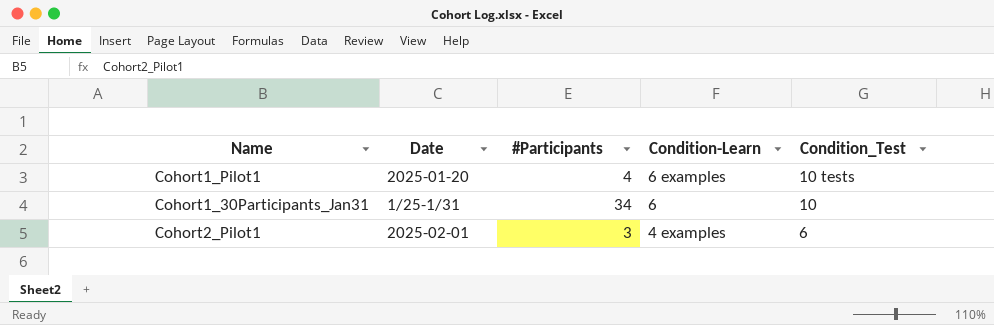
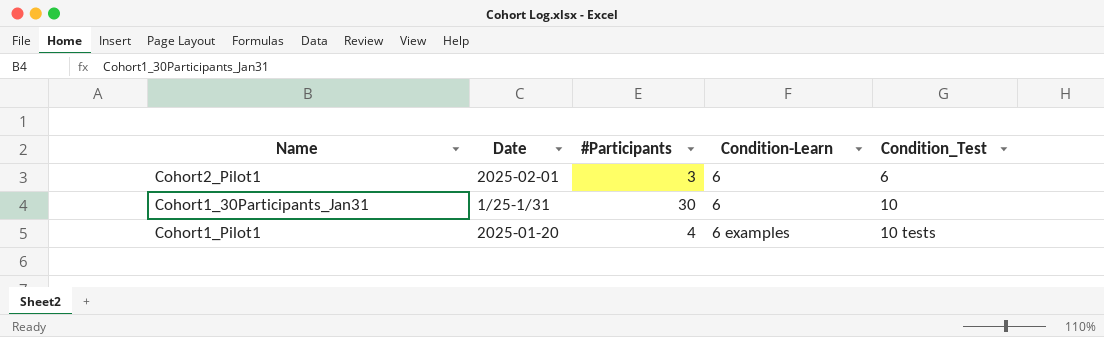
row order: Condition-Learn descending -> Condition-Learn ascending
Cohort2_Pilot1 | Condition-Learn: 4 examples -> 6
Cohort1_30Participants_Jan31 | #Participants: 34 -> 30

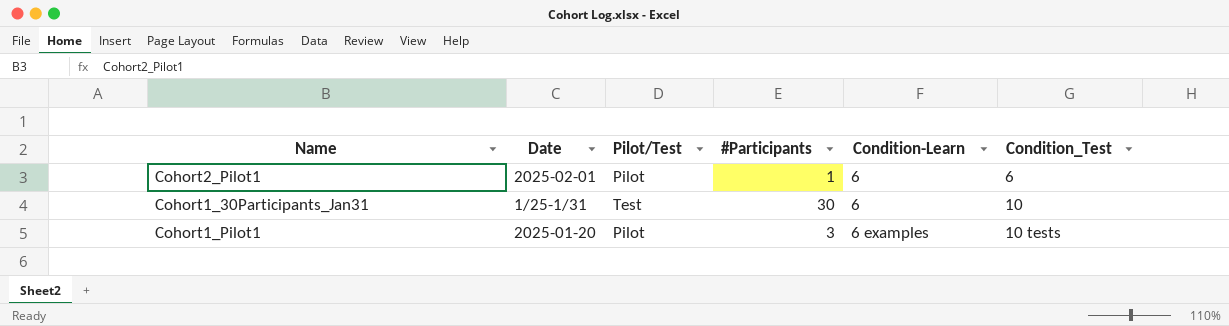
column Pilot/Test | position: none -> 3
Cohort2_Pilot1 | #Participants: 3 -> 1
Cohort1_Pilot1 | #Participants: 4 -> 3

